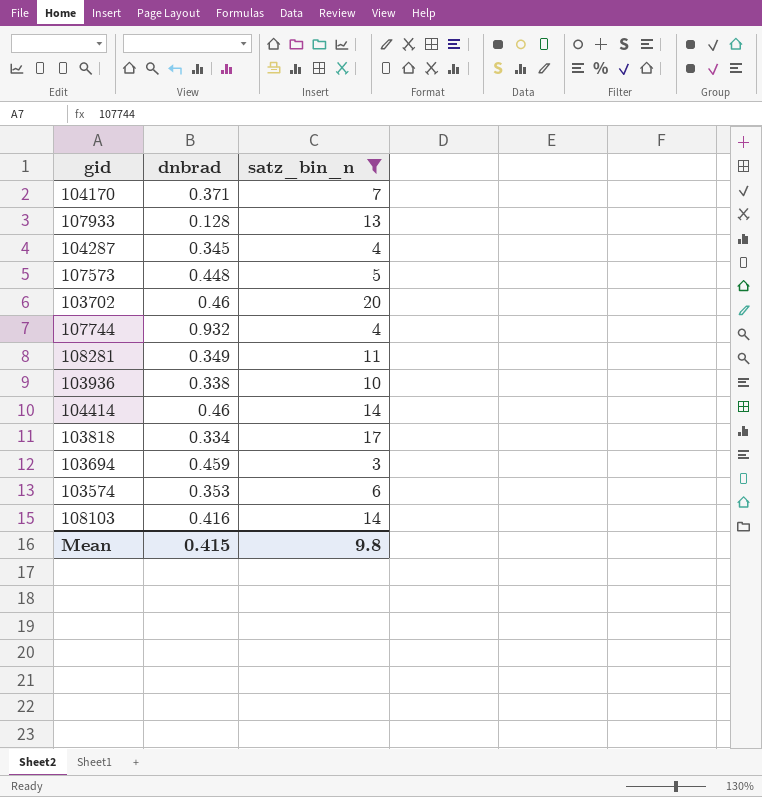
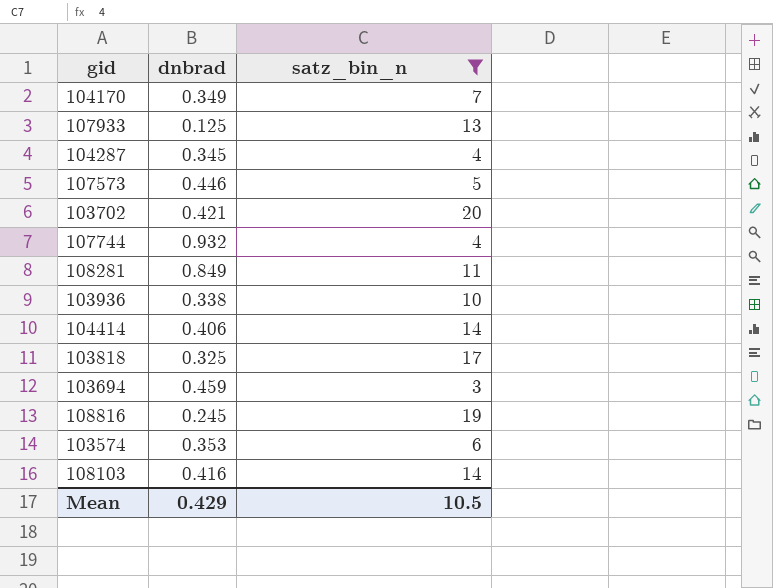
104170 | dnbrad: 0.371 -> 0.349
107933 | dnbrad: 0.128 -> 0.125
107573 | dnbrad: 0.448 -> 0.446
103702 | dnbrad: 0.46 -> 0.421
108281 | dnbrad: 0.349 -> 0.849
104414 | dnbrad: 0.46 -> 0.406
103818 | dnbrad: 0.334 -> 0.325
row 108816: none -> 0.245 | 19
Mean | dnbrad: 0.415 -> 0.429
Mean | satz_bin_n: 9.8 -> 10.5

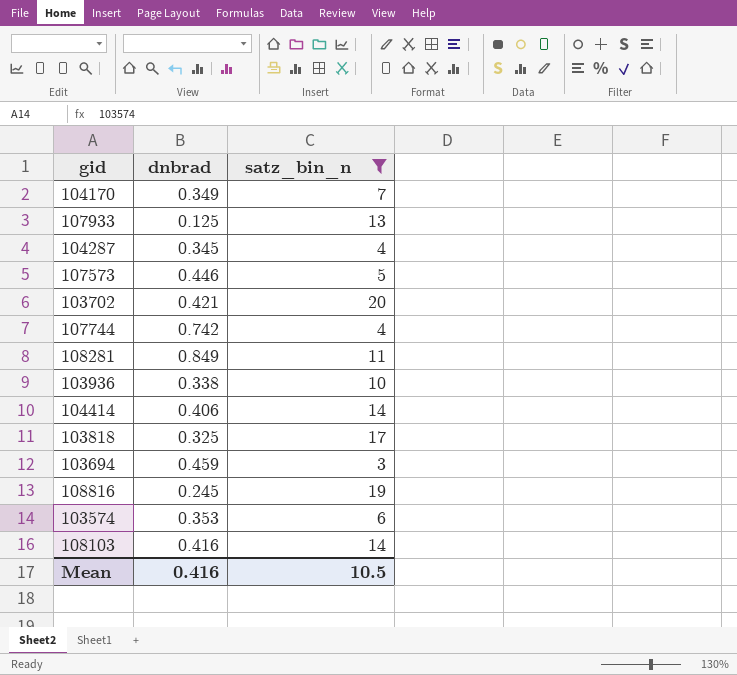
107744 | dnbrad: 0.932 -> 0.742
Mean | dnbrad: 0.429 -> 0.416

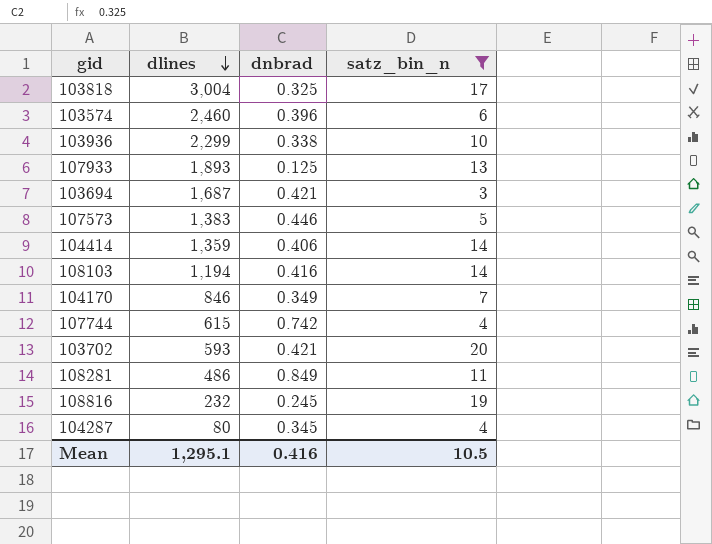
row order: none -> dlines descending
column dlines | position: none -> 2
103574 | dnbrad: 0.353 -> 0.396
103694 | dnbrad: 0.459 -> 0.421

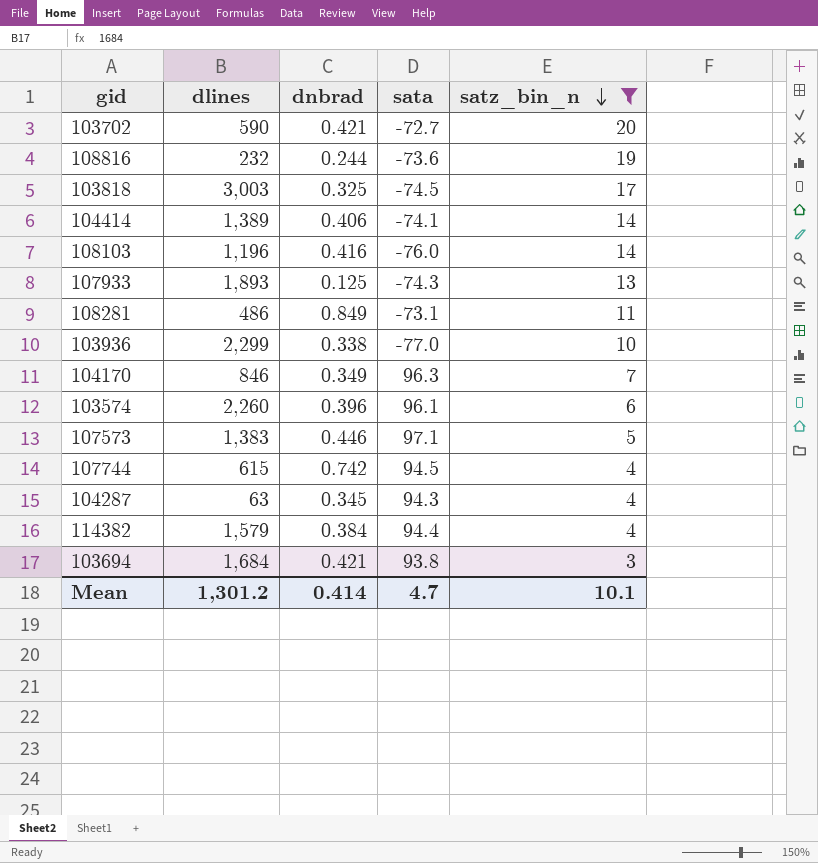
row order: dlines descending -> satz_bin_n descending
column sata | position: none -> 4
103702 | dlines: 593 -> 590
108816 | dnbrad: 0.245 -> 0.244
103818 | dlines: 3,004 -> 3,003
104414 | dlines: 1,359 -> 1,389
108103 | dlines: 1,194 -> 1,196
103574 | dlines: 2,460 -> 2,260
104287 | dlines: 80 -> 63
row 114382: none -> 1,579 | 0.384 | 94.4 | 4
103694 | dlines: 1,687 -> 1,684
Mean | dlines: 1,295.1 -> 1,301.2
Mean | dnbrad: 0.416 -> 0.414
Mean | satz_bin_n: 10.5 -> 10.1

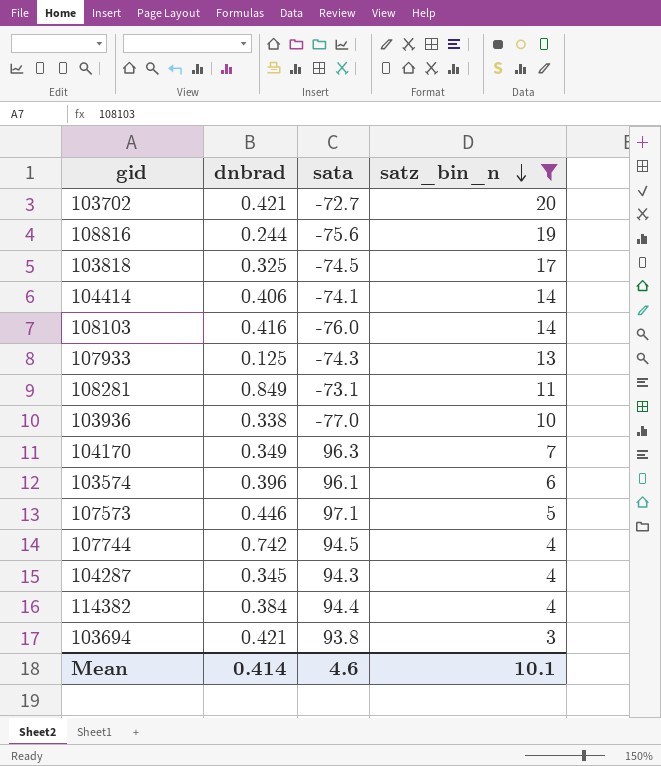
column dlines | position: 2 -> none
108816 | sata: -73.6 -> -75.6
Mean | sata: 4.7 -> 4.6

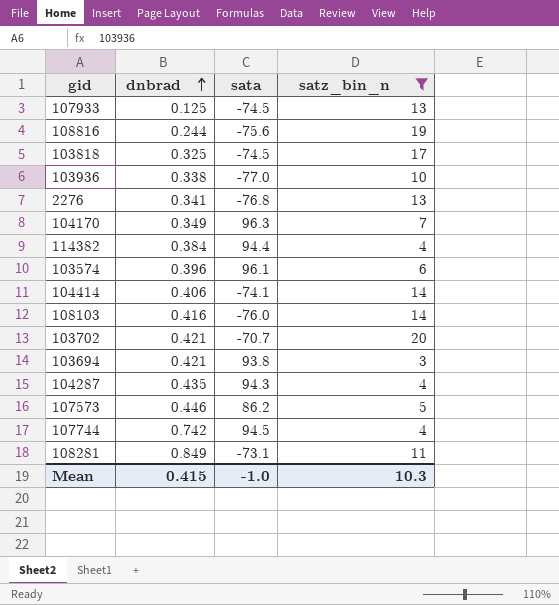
row order: satz_bin_n descending -> dnbrad ascending
107933 | sata: -74.3 -> -74.5
row 2276: none -> 0.341 | -76.8 | 13
103702 | sata: -72.7 -> -70.7
104287 | dnbrad: 0.345 -> 0.435
107573 | sata: 97.1 -> 86.2
Mean | dnbrad: 0.414 -> 0.415
Mean | sata: 4.6 -> -1.0
Mean | satz_bin_n: 10.1 -> 10.3

